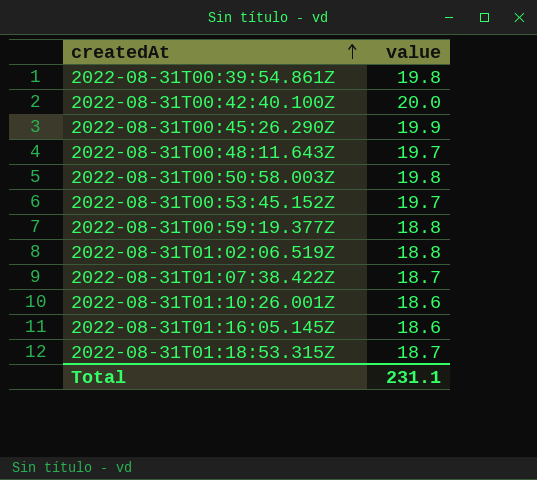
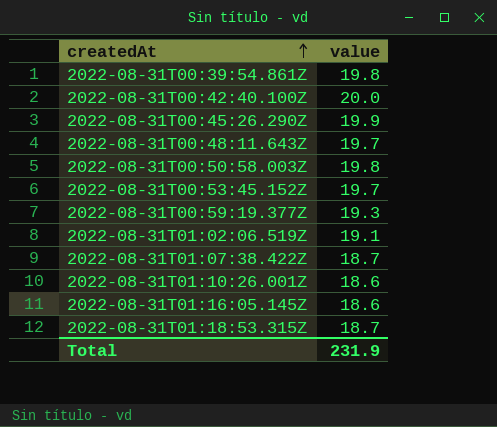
2022-08-31T00:59:19.377Z | value: 18.8 -> 19.3
2022-08-31T01:02:06.519Z | value: 18.8 -> 19.1
Total | value: 231.1 -> 231.9

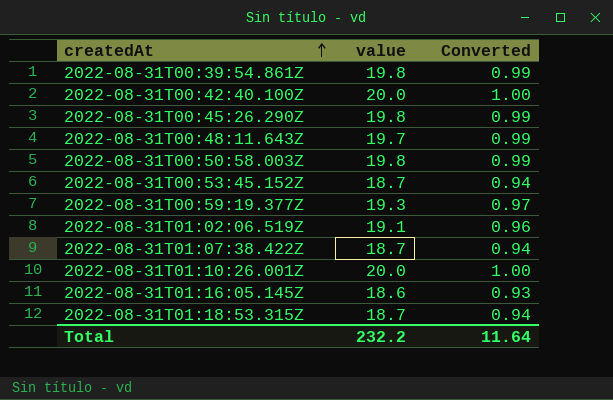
column Converted | formula: none -> [value] * 0.05
2022-08-31T00:45:26.290Z | value: 19.9 -> 19.8
2022-08-31T00:53:45.152Z | value: 19.7 -> 18.7
2022-08-31T01:10:26.001Z | value: 18.6 -> 20.0
Total | value: 231.9 -> 232.2

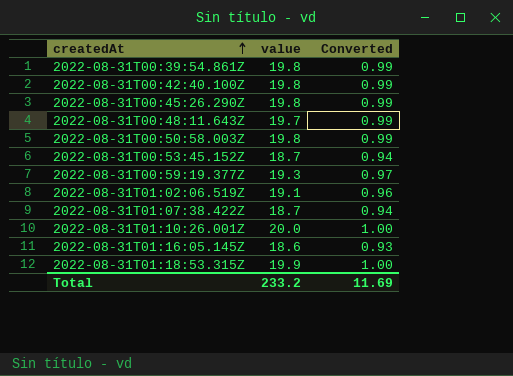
2022-08-31T00:42:40.100Z | value: 20.0 -> 19.8
2022-08-31T00:42:40.100Z | Converted: 1.00 -> 0.99
2022-08-31T01:18:53.315Z | value: 18.7 -> 19.9
2022-08-31T01:18:53.315Z | Converted: 0.94 -> 1.00
Total | value: 232.2 -> 233.2
Total | Converted: 11.64 -> 11.69

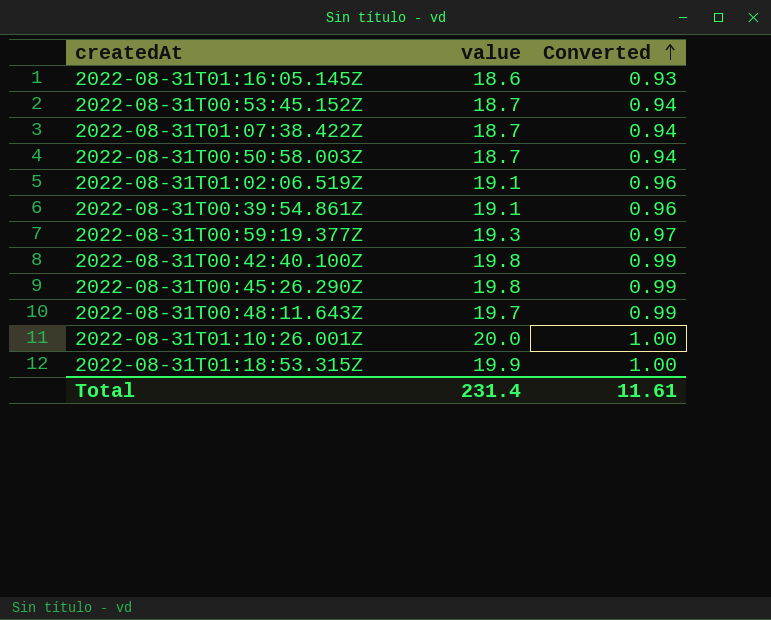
row order: createdAt ascending -> Converted ascending
2022-08-31T00:50:58.003Z | value: 19.8 -> 18.7
2022-08-31T00:50:58.003Z | Converted: 0.99 -> 0.94
2022-08-31T00:39:54.861Z | value: 19.8 -> 19.1
2022-08-31T00:39:54.861Z | Converted: 0.99 -> 0.96
Total | value: 233.2 -> 231.4
Total | Converted: 11.69 -> 11.61

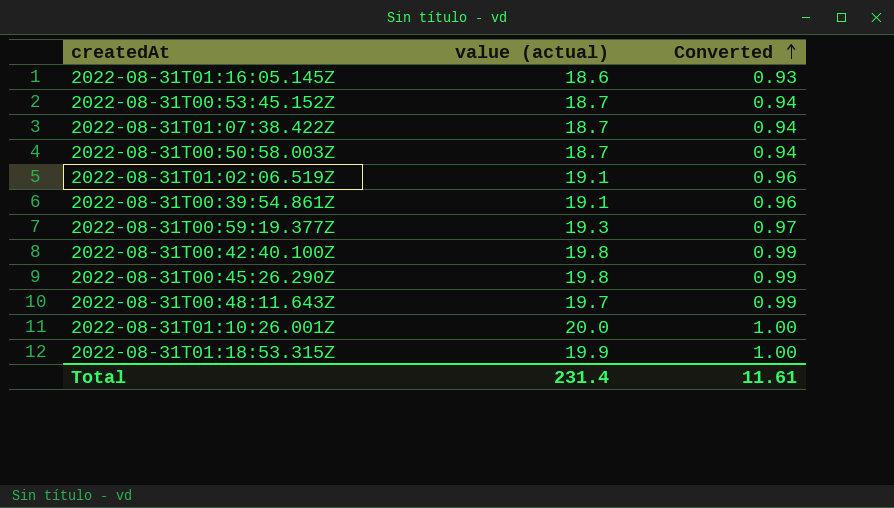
column name: value -> value (actual)

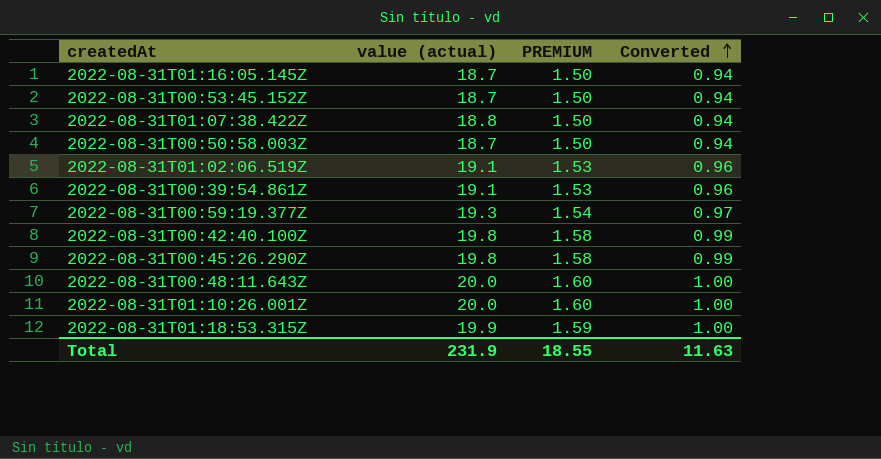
column PREMIUM | formula: none -> [value (actual)] * 0.08
2022-08-31T01:16:05.145Z | value (actual): 18.6 -> 18.7
2022-08-31T01:16:05.145Z | Converted: 0.93 -> 0.94
2022-08-31T01:07:38.422Z | value (actual): 18.7 -> 18.8
2022-08-31T00:48:11.643Z | value (actual): 19.7 -> 20.0
2022-08-31T00:48:11.643Z | Converted: 0.99 -> 1.00
Total | value (actual): 231.4 -> 231.9
Total | Converted: 11.61 -> 11.63

